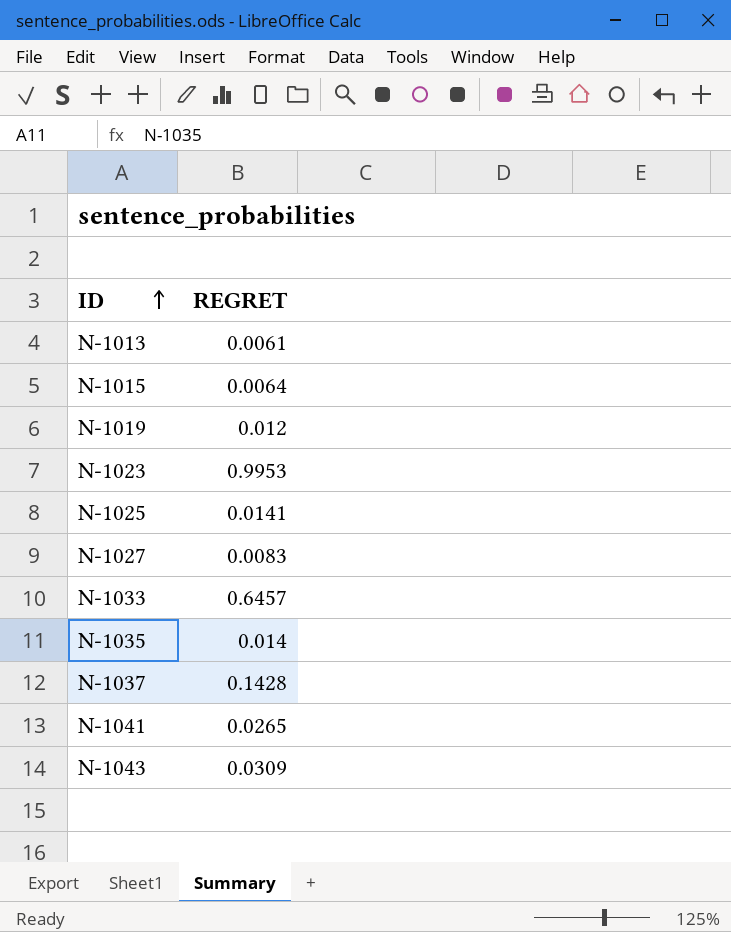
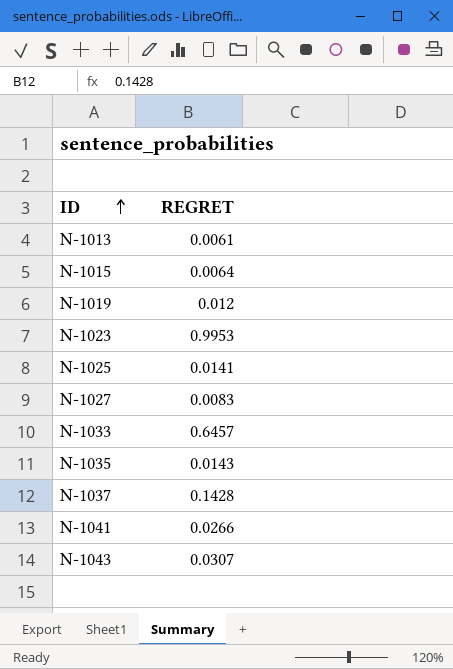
N-1035 | REGRET: 0.014 -> 0.0143
N-1041 | REGRET: 0.0265 -> 0.0266
N-1043 | REGRET: 0.0309 -> 0.0307

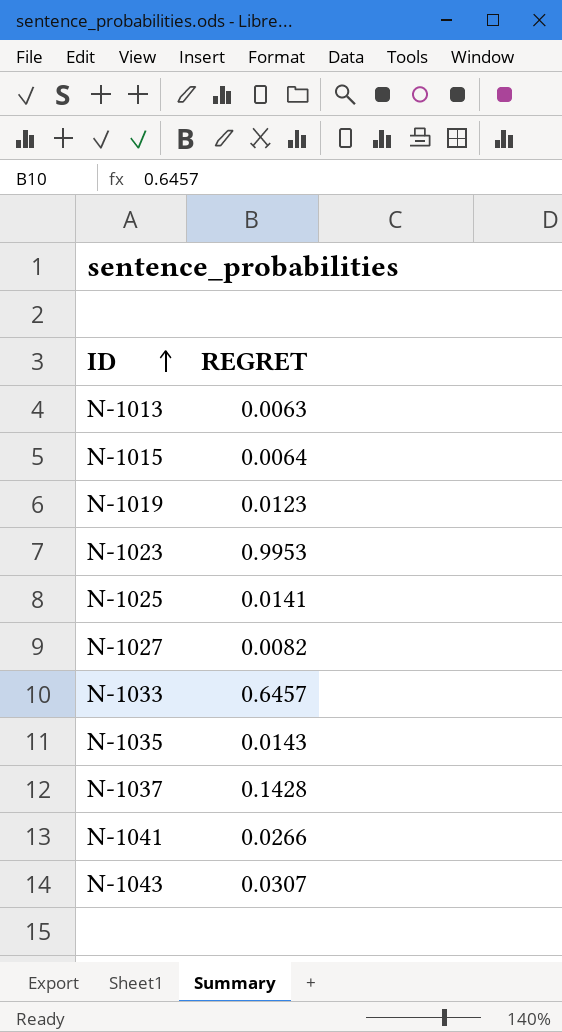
N-1013 | REGRET: 0.0061 -> 0.0063
N-1019 | REGRET: 0.012 -> 0.0123
N-1027 | REGRET: 0.0083 -> 0.0082

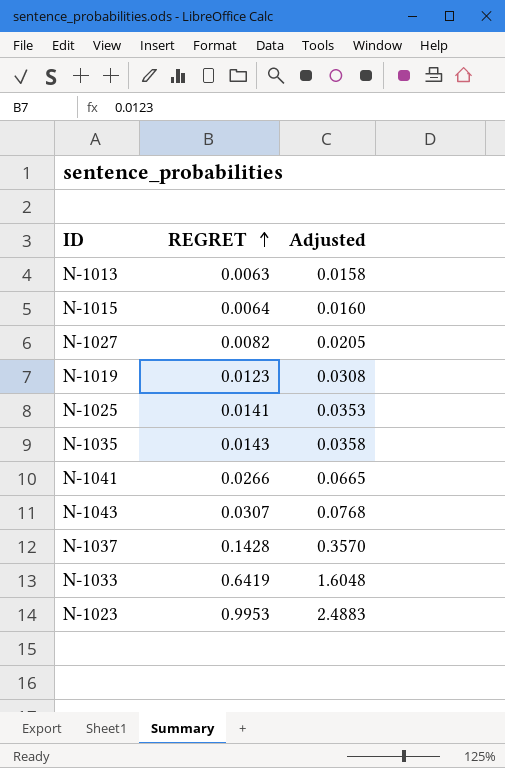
row order: ID ascending -> REGRET ascending
column Adjusted | formula: none -> [REGRET] * 2.5
N-1033 | REGRET: 0.6457 -> 0.6419

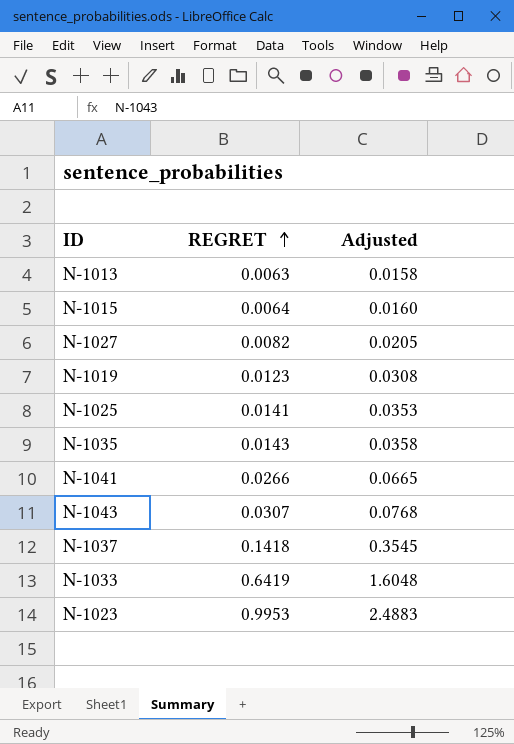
N-1037 | REGRET: 0.1428 -> 0.1418
N-1037 | Adjusted: 0.3570 -> 0.3545

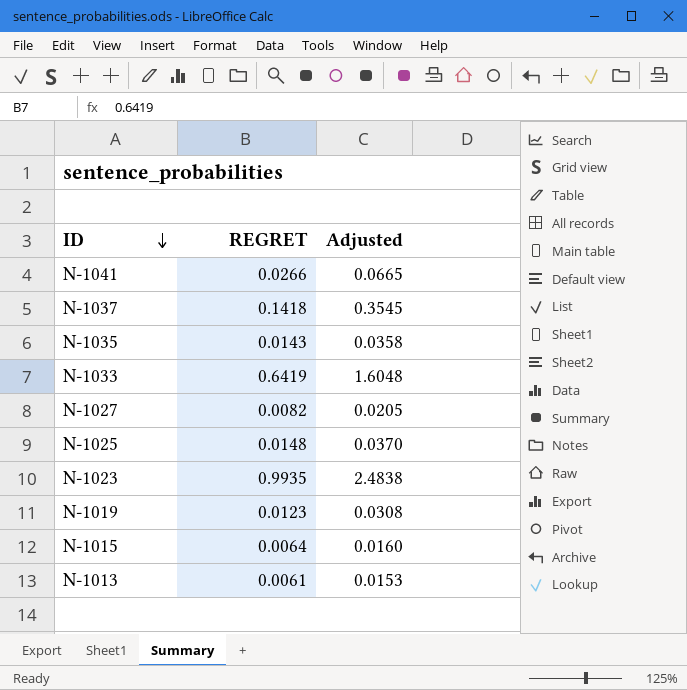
row order: REGRET ascending -> ID descending
row N-1043: 0.0307 | 0.0768 -> none
N-1025 | REGRET: 0.0141 -> 0.0148
N-1025 | Adjusted: 0.0353 -> 0.0370
N-1023 | REGRET: 0.9953 -> 0.9935
N-1023 | Adjusted: 2.4883 -> 2.4838
N-1013 | REGRET: 0.0063 -> 0.0061
N-1013 | Adjusted: 0.0158 -> 0.0153

